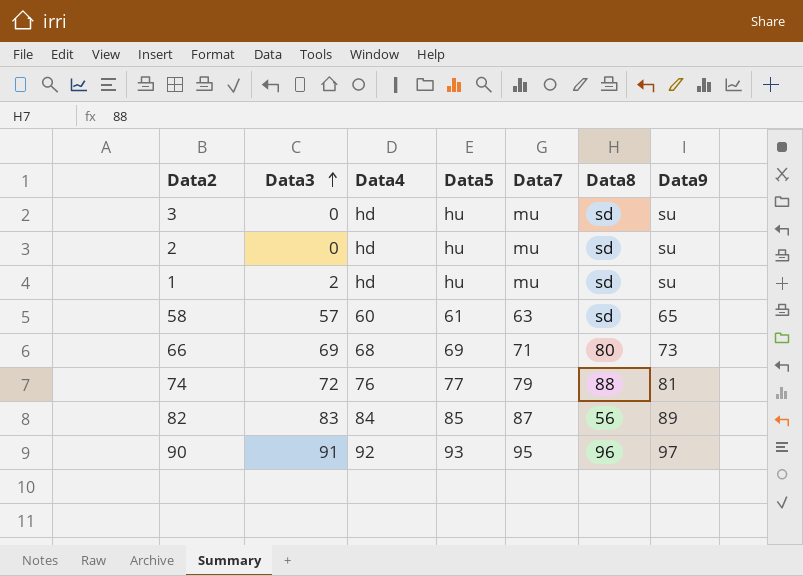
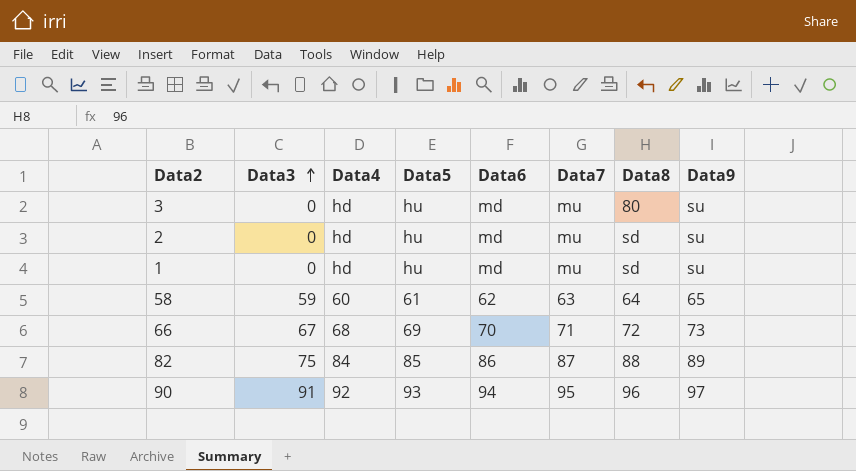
column Data6 | position: none -> 5
row 74: 72 | 76 | 77 | 79 | 88 | 81 -> none
3 | Data8: sd -> 80
1 | Data3: 2 -> 0
58 | Data3: 57 -> 59
58 | Data8: sd -> 64
66 | Data3: 69 -> 67
66 | Data8: 80 -> 72
82 | Data3: 83 -> 75
82 | Data8: 56 -> 88

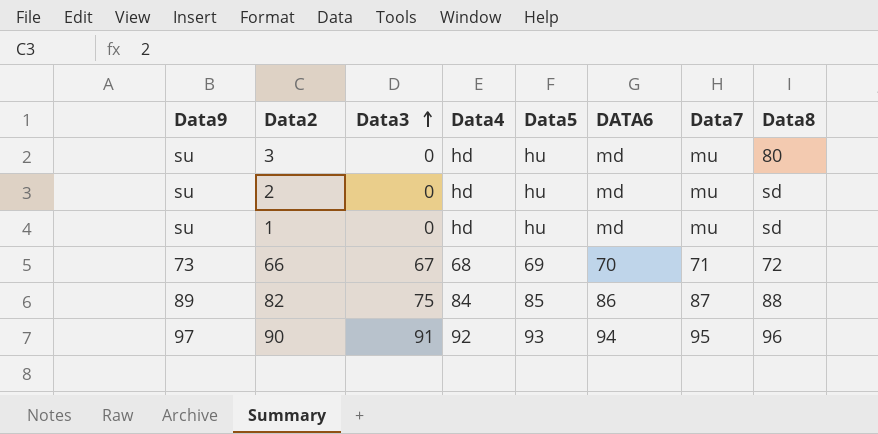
column Data9 | position: 8 -> 1
column name: Data6 -> DATA6
row 58: 59 | 60 | 61 | 62 | 63 | 64 | 65 -> none

